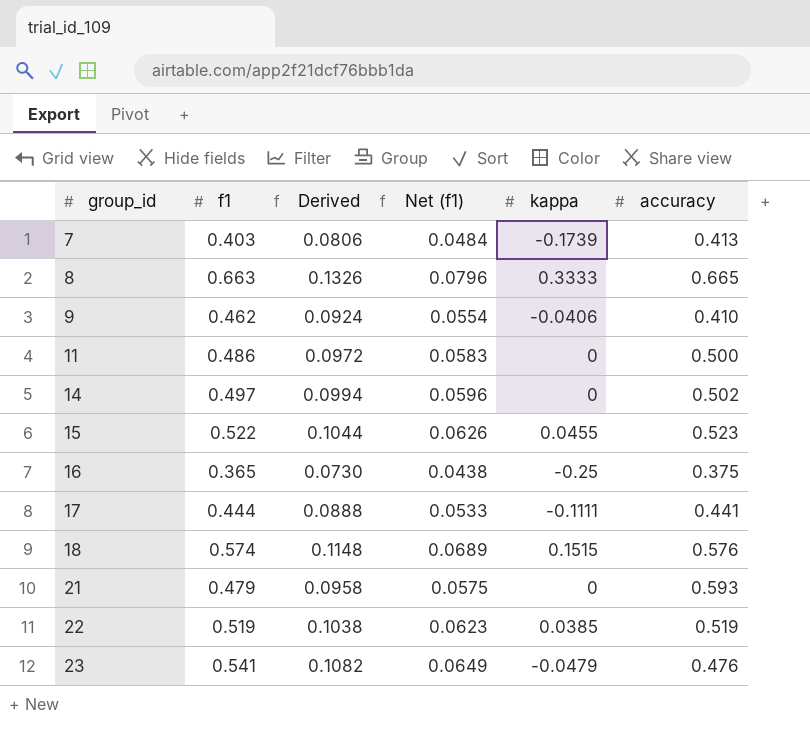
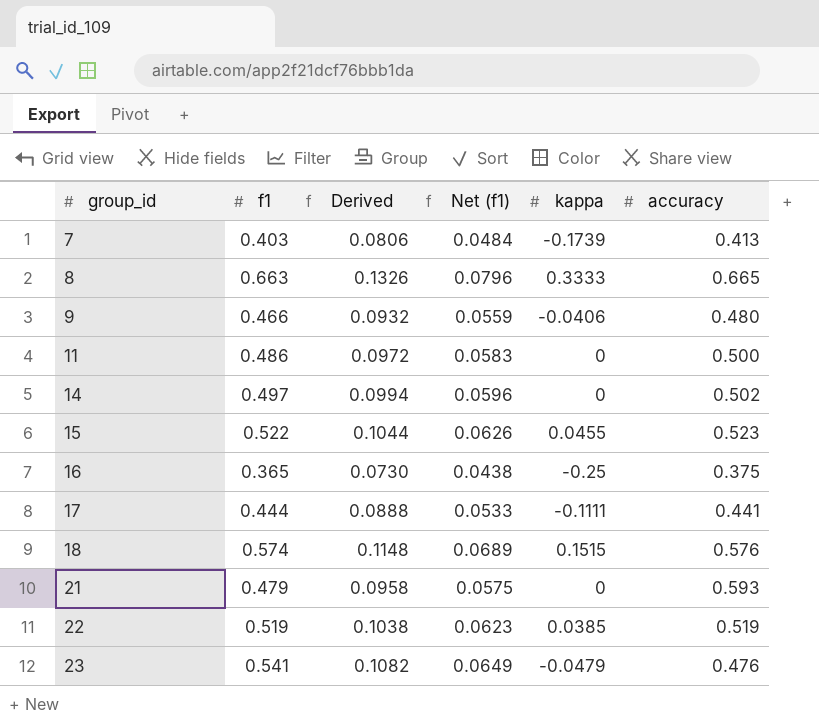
9 | f1: 0.462 -> 0.466
9 | Derived: 0.0924 -> 0.0932
9 | Net (f1): 0.0554 -> 0.0559
9 | accuracy: 0.410 -> 0.480

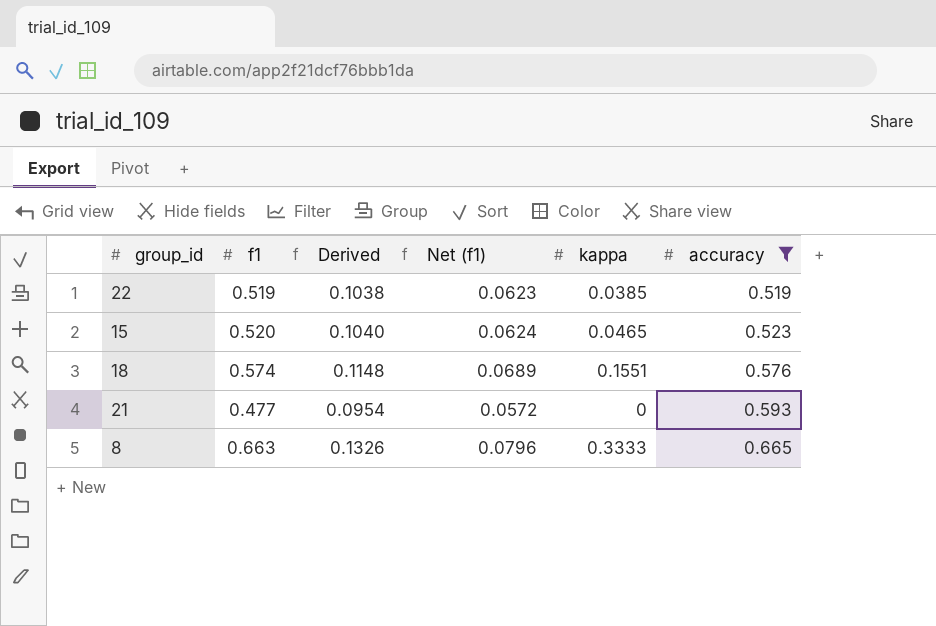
filter: none -> accuracy >= 0.519
row order: group_id ascending -> accuracy ascending
15 | f1: 0.522 -> 0.520
15 | Derived: 0.1044 -> 0.1040
15 | Net (f1): 0.0626 -> 0.0624
15 | kappa: 0.0455 -> 0.0465
18 | kappa: 0.1515 -> 0.1551
21 | f1: 0.479 -> 0.477
21 | Derived: 0.0958 -> 0.0954
21 | Net (f1): 0.0575 -> 0.0572

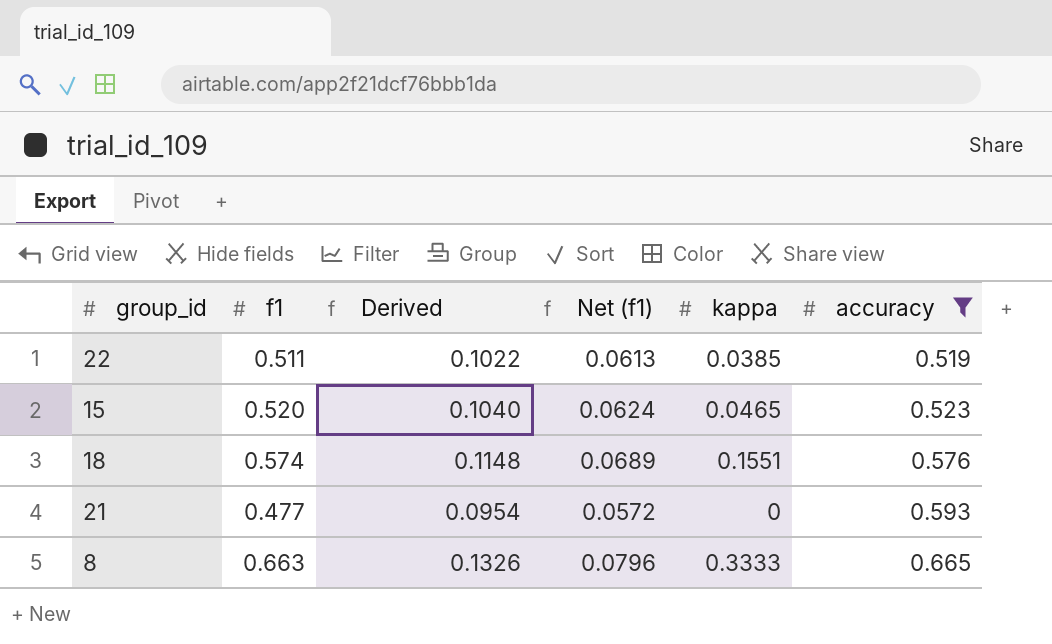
22 | f1: 0.519 -> 0.511
22 | Derived: 0.1038 -> 0.1022
22 | Net (f1): 0.0623 -> 0.0613

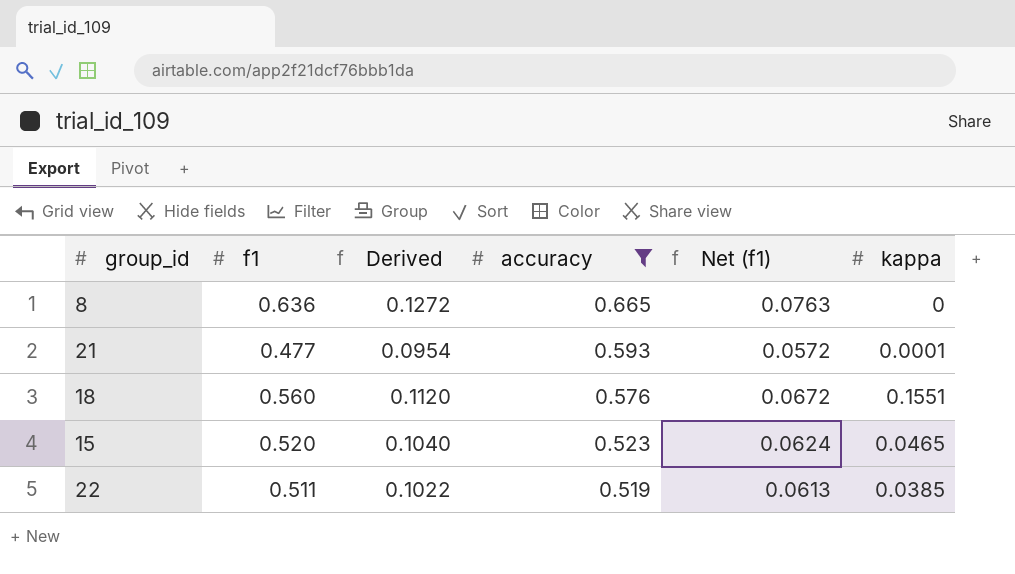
row order: accuracy ascending -> accuracy descending
column accuracy | position: 6 -> 4
8 | f1: 0.663 -> 0.636
8 | Derived: 0.1326 -> 0.1272
8 | Net (f1): 0.0796 -> 0.0763
8 | kappa: 0.3333 -> 0
21 | kappa: 0 -> 0.0001
18 | f1: 0.574 -> 0.560
18 | Derived: 0.1148 -> 0.1120
18 | Net (f1): 0.0689 -> 0.0672

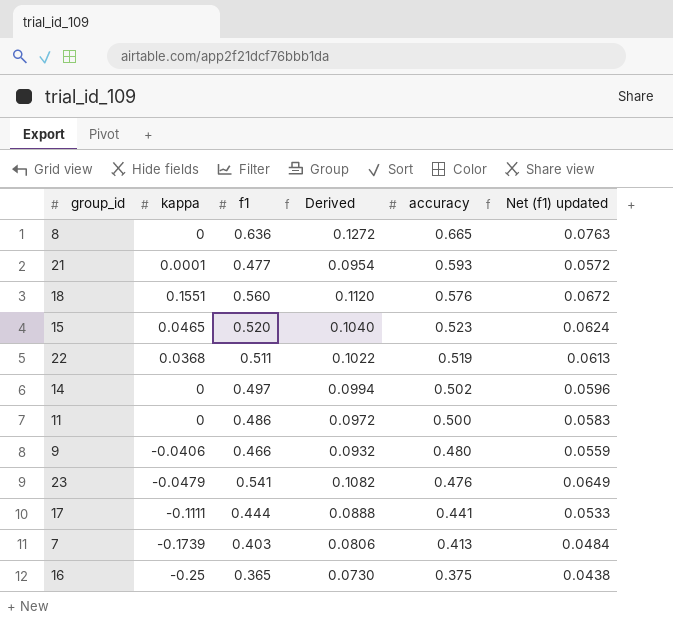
filter: accuracy >= 0.519 -> none
column kappa | position: 6 -> 2
column name: Net (f1) -> Net (f1) updated
22 | kappa: 0.0385 -> 0.0368

